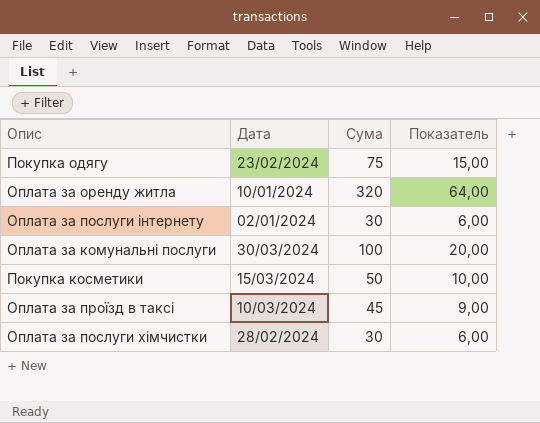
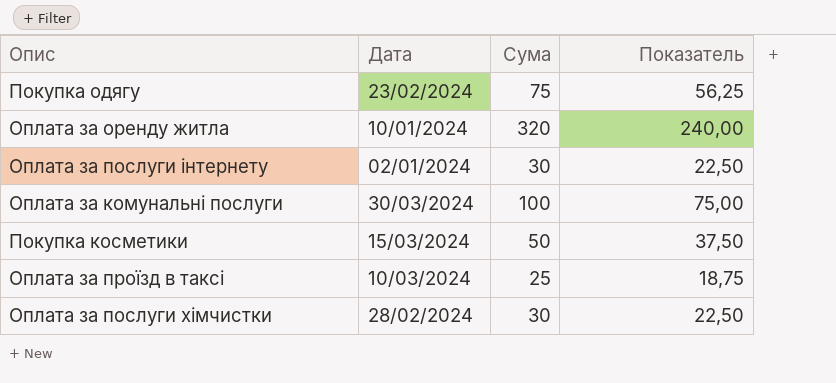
column Показатель | formula: [Сума] * 0,2 -> [Сума] * 0,75
Оплата за проїзд в таксі | Сума: 45 -> 25

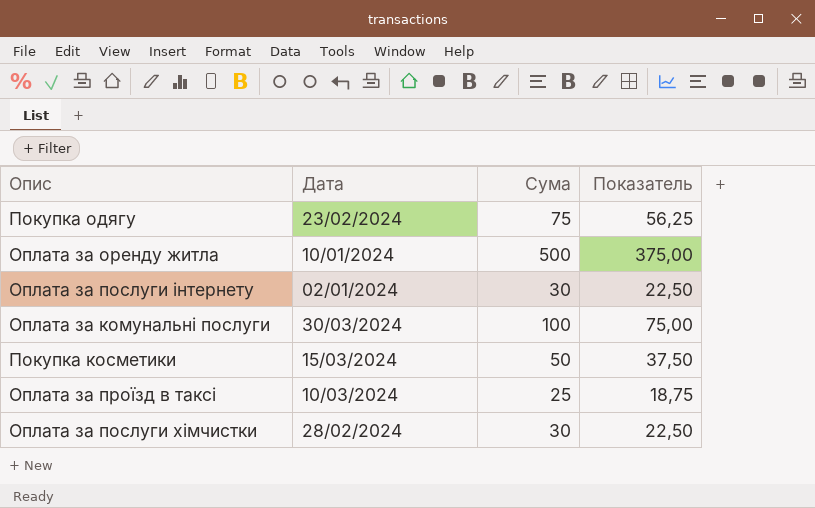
Оплата за оренду житла | Сума: 320 -> 500
Оплата за оренду житла | Показатель: 240,00 -> 375,00

